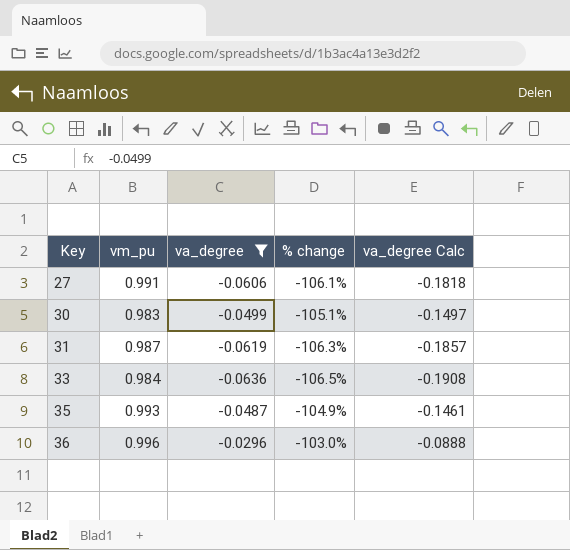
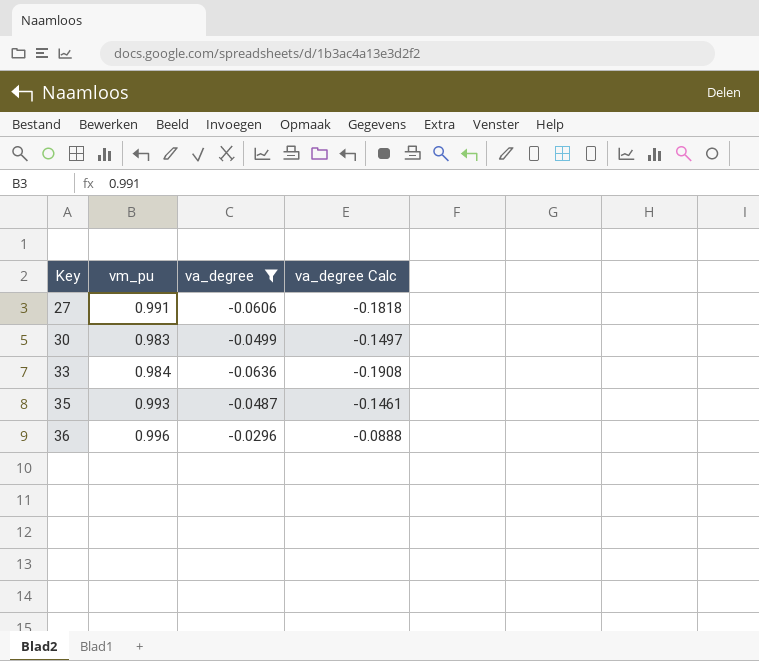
column % change | formula: ([va_degree] - [vm_pu]) / [vm_pu] -> none
row 31: 0.987 | -0.0619 | -106.3% | -0.1857 -> none

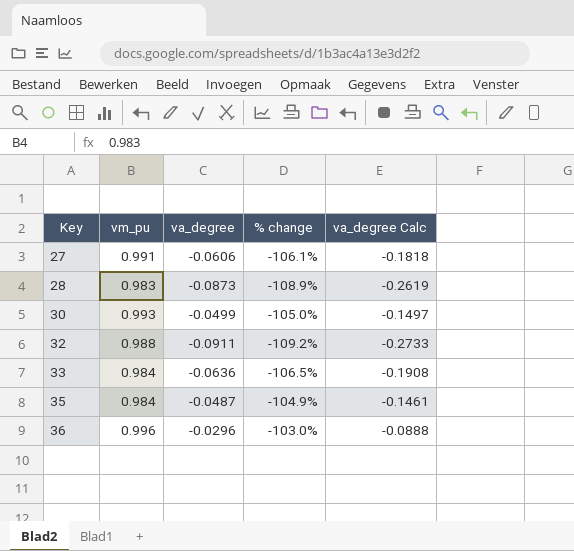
filter: va_degree >= -0.0636 -> none
column % change | formula: none -> ([va_degree] - [vm_pu]) / [vm_pu]
30 | vm_pu: 0.983 -> 0.993
35 | vm_pu: 0.993 -> 0.984

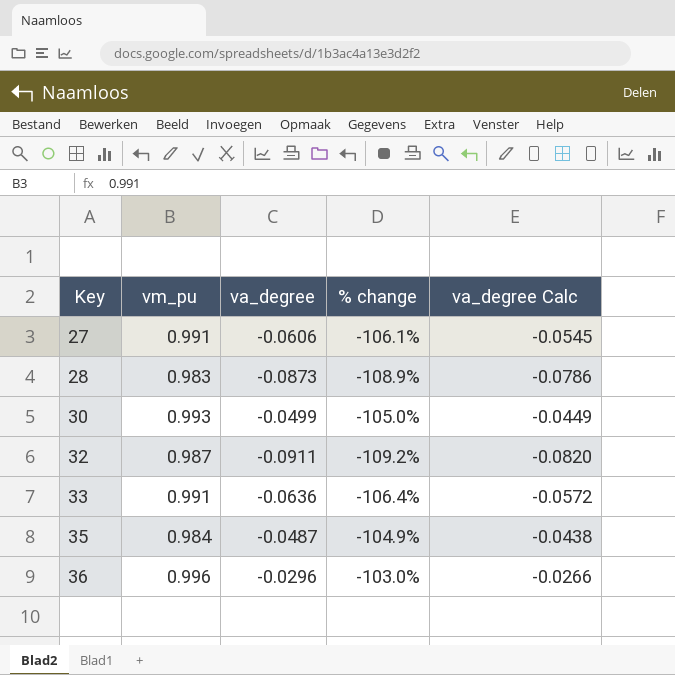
column va_degree Calc | formula: [va_degree] * 3 -> [va_degree] * 0.9
32 | vm_pu: 0.988 -> 0.987
33 | vm_pu: 0.984 -> 0.991
33 | % change: -106.5% -> -106.4%

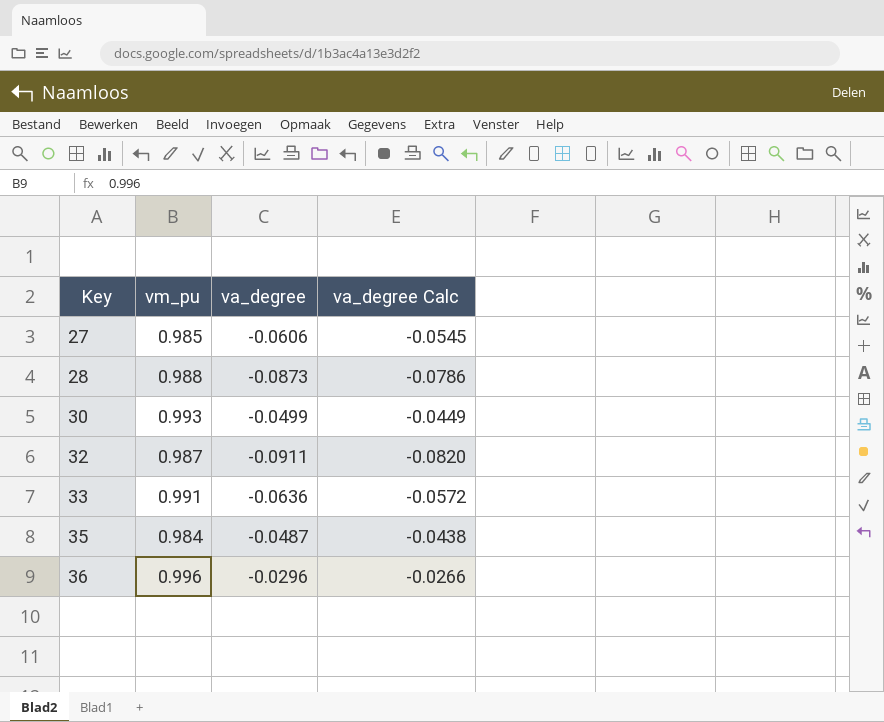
column % change | formula: ([va_degree] - [vm_pu]) / [vm_pu] -> none
27 | vm_pu: 0.991 -> 0.985
28 | vm_pu: 0.983 -> 0.988

